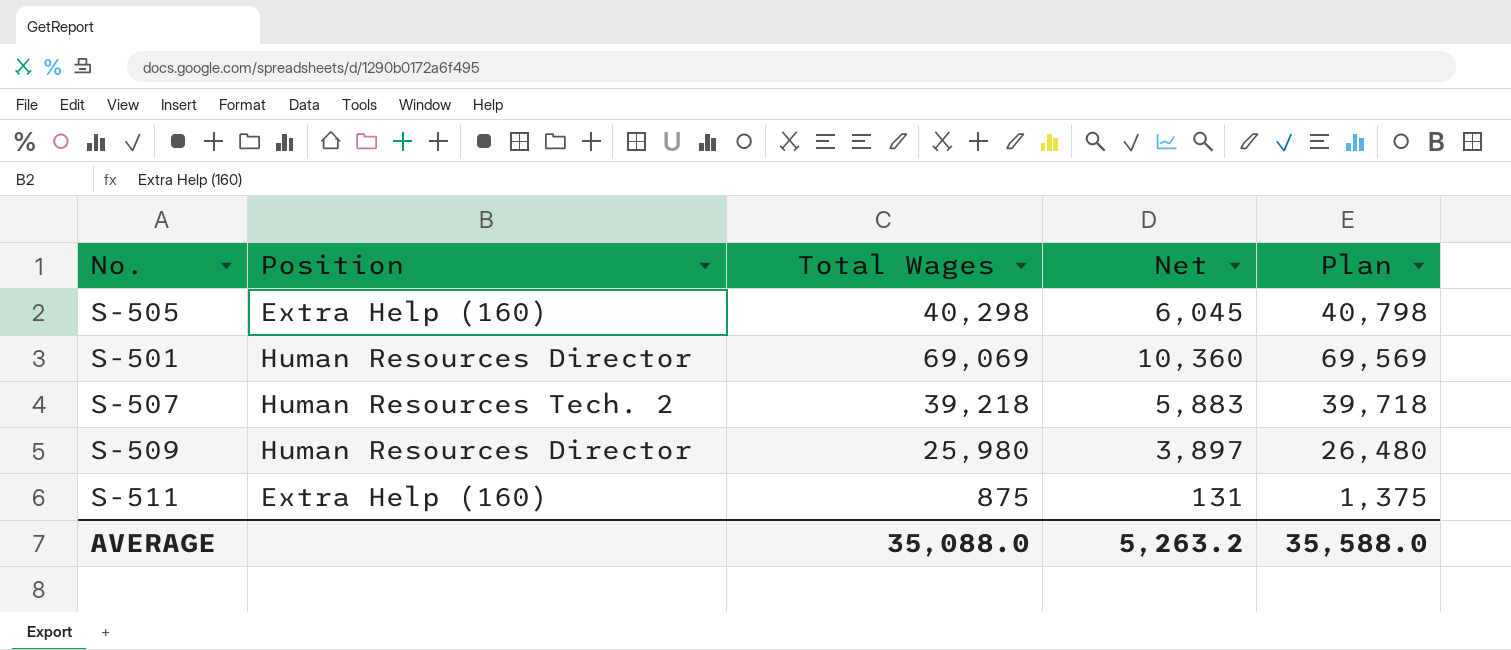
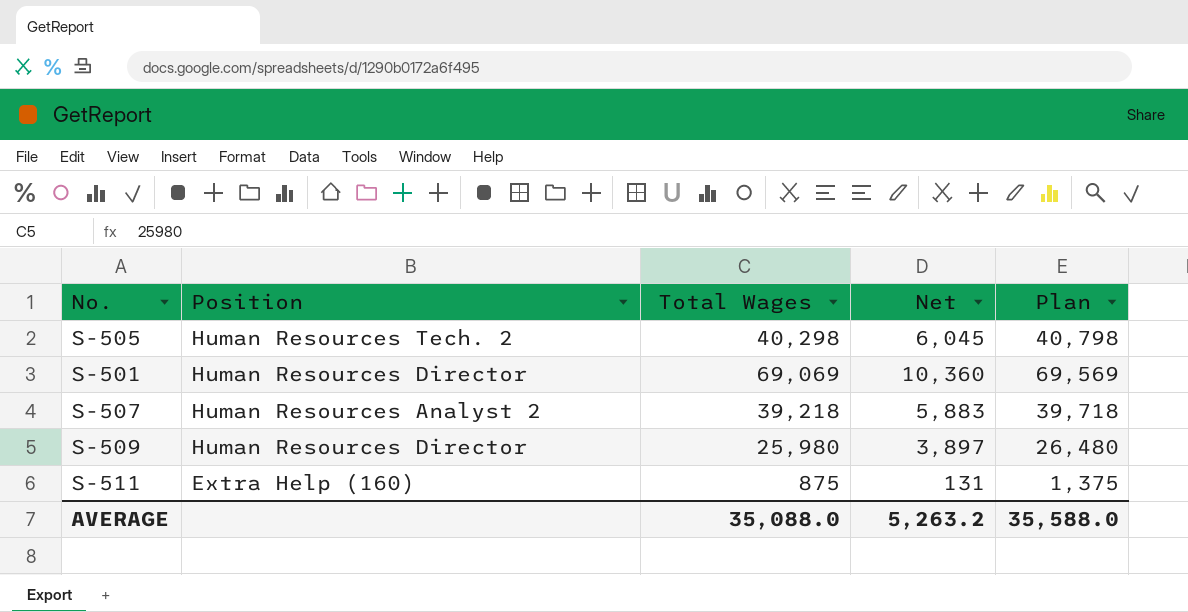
S-505 | Position: Extra Help (160) -> Human Resources Tech. 2
S-507 | Position: Human Resources Tech. 2 -> Human Resources Analyst 2

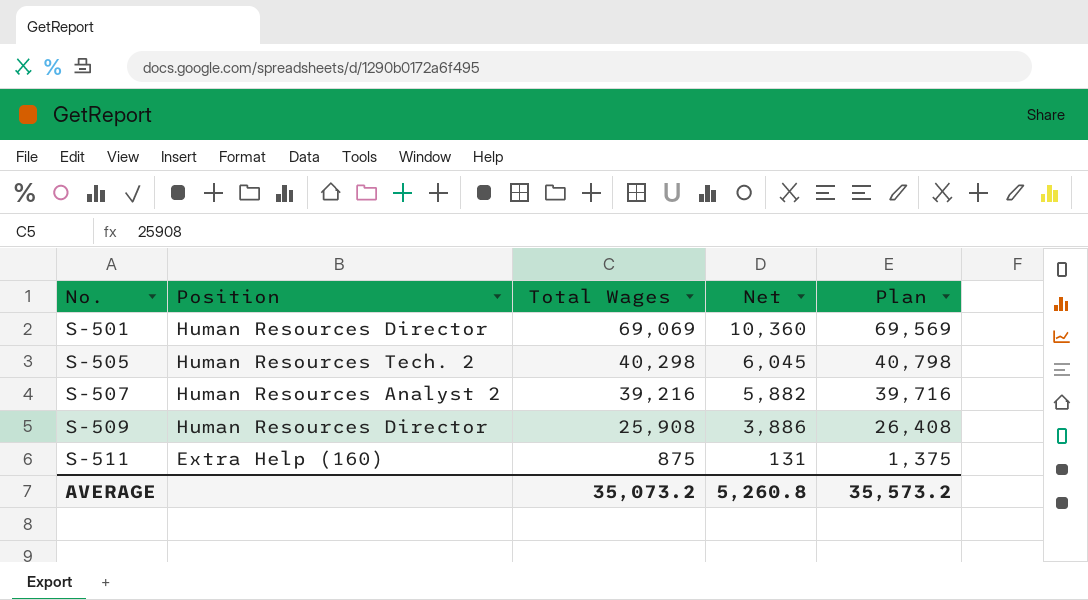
row order: none -> No. ascending
S-507 | Total Wages: 39,218 -> 39,216
S-507 | Net: 5,883 -> 5,882
S-507 | Plan: 39,718 -> 39,716
S-509 | Total Wages: 25,980 -> 25,908
S-509 | Net: 3,897 -> 3,886
S-509 | Plan: 26,480 -> 26,408
AVERAGE | Total Wages: 35,088.0 -> 35,073.2
AVERAGE | Net: 5,263.2 -> 5,260.8
AVERAGE | Plan: 35,588.0 -> 35,573.2

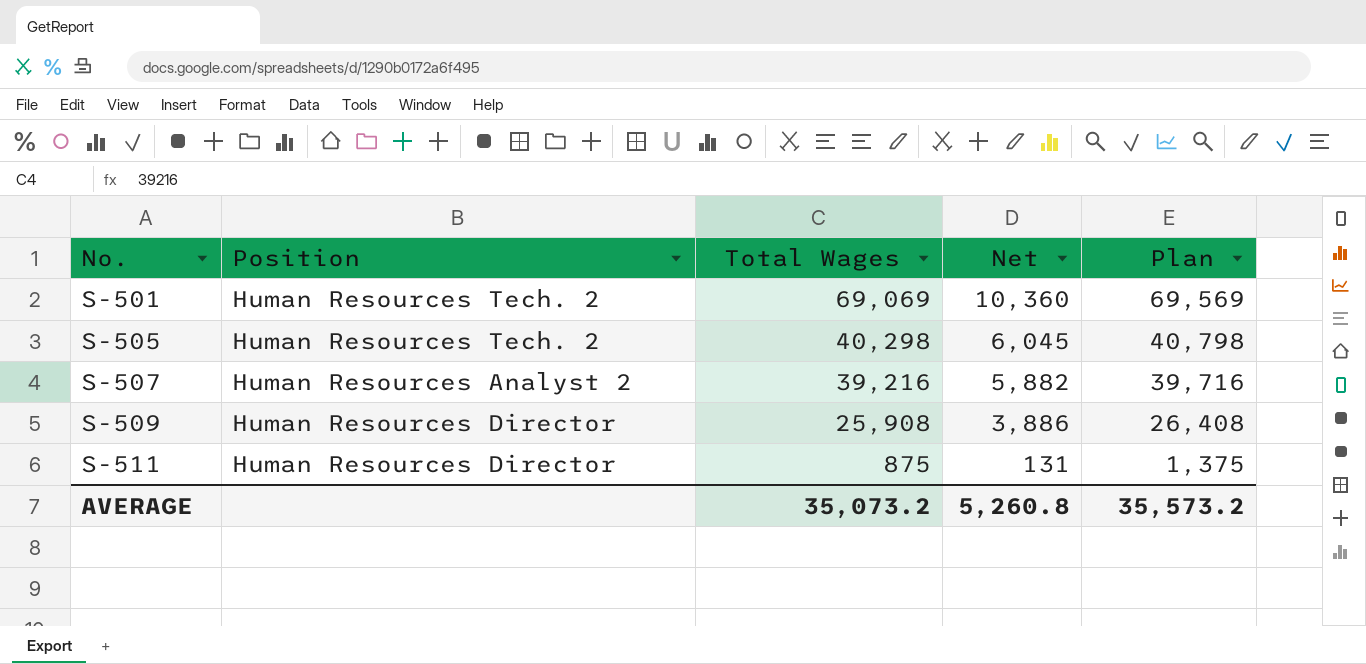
S-501 | Position: Human Resources Director -> Human Resources Tech. 2
S-511 | Position: Extra Help (160) -> Human Resources Director

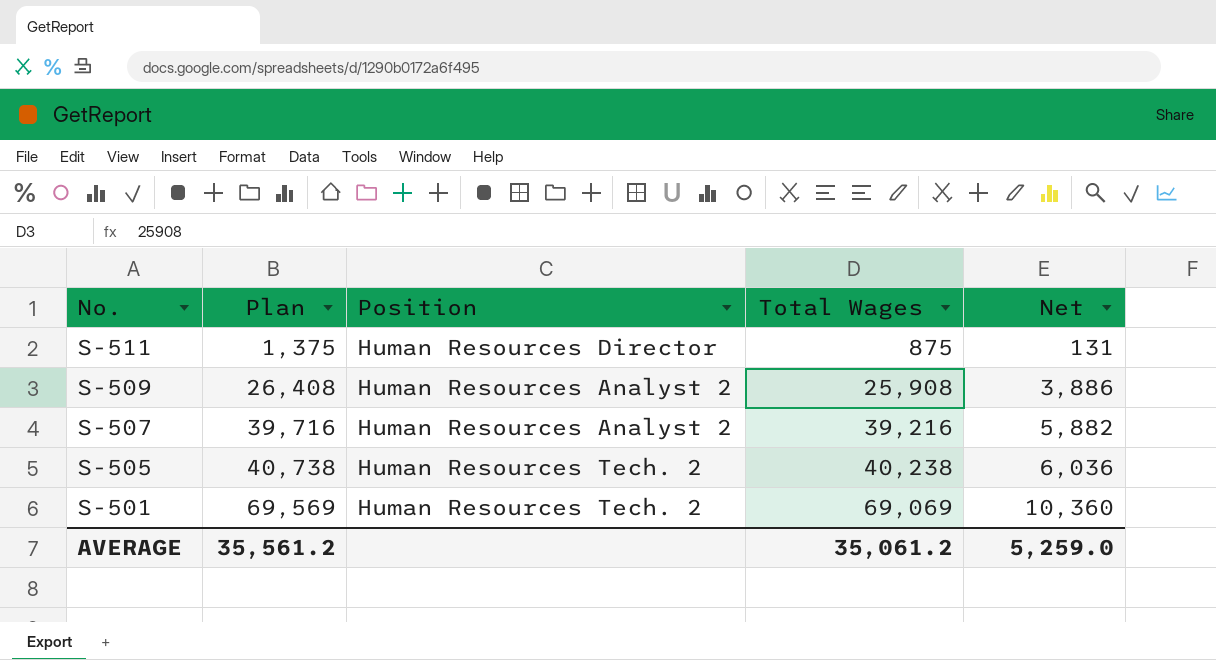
row order: No. ascending -> No. descending
column Plan | position: 5 -> 2
S-509 | Position: Human Resources Director -> Human Resources Analyst 2
S-505 | Plan: 40,798 -> 40,738
S-505 | Total Wages: 40,298 -> 40,238
S-505 | Net: 6,045 -> 6,036
AVERAGE | Plan: 35,573.2 -> 35,561.2
AVERAGE | Total Wages: 35,073.2 -> 35,061.2
AVERAGE | Net: 5,260.8 -> 5,259.0

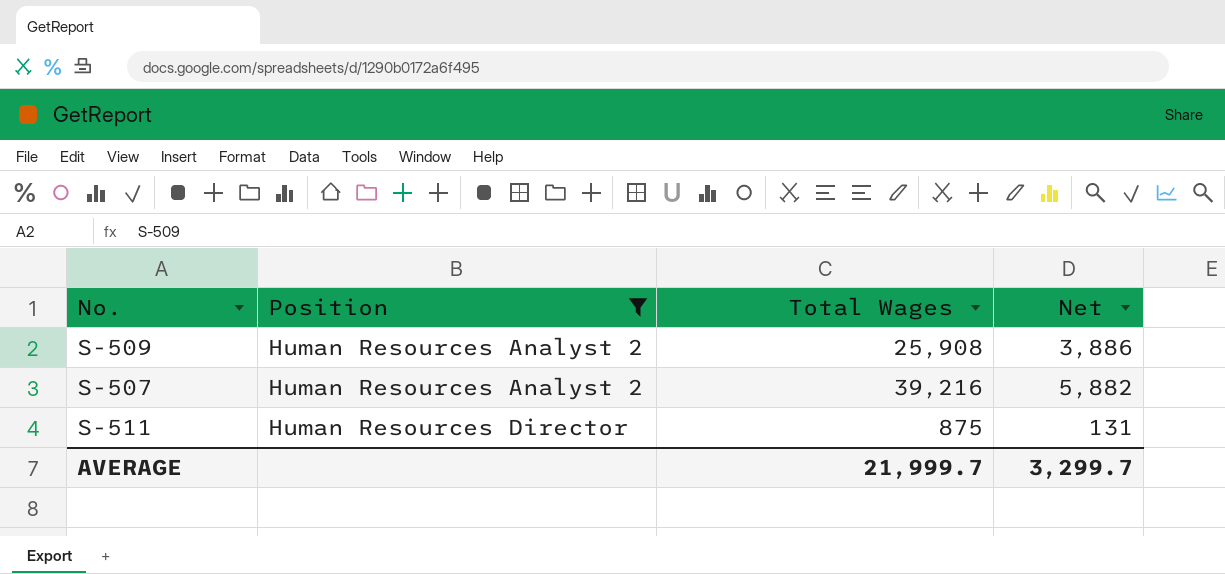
filter: none -> Position != Human Resources Tech. 2
row order: No. descending -> Position ascending
column Plan | formula: [Total Wages] + 500 -> none
AVERAGE | Total Wages: 35,061.2 -> 21,999.7
AVERAGE | Net: 5,259.0 -> 3,299.7

